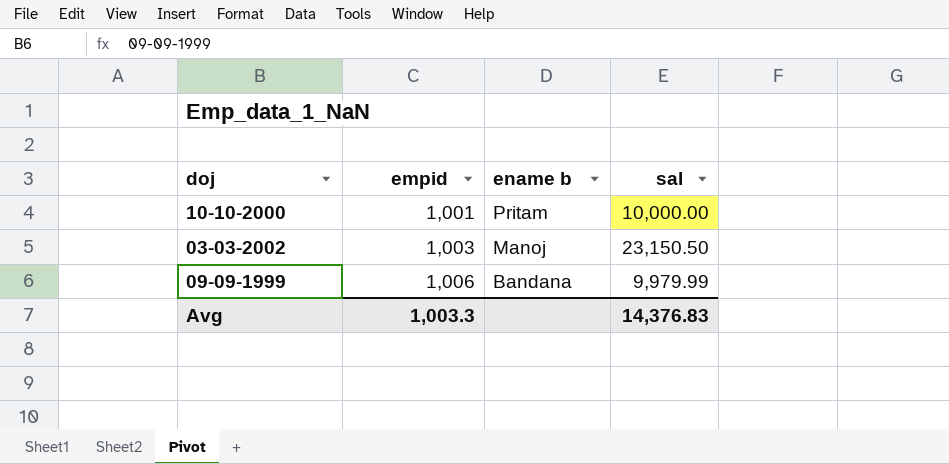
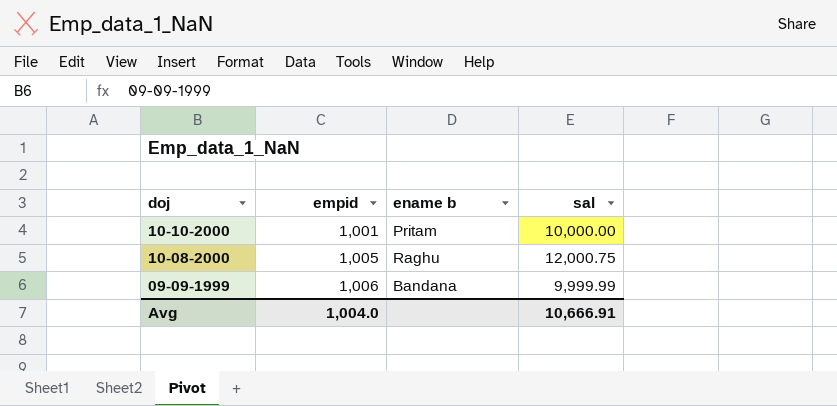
row 03-03-2002: 1,003 | Manoj | 23,150.50 -> none
row 10-08-2000: none -> 1,005 | Raghu | 12,000.75
09-09-1999 | sal: 9,979.99 -> 9,999.99
Avg | empid: 1,003.3 -> 1,004.0
Avg | sal: 14,376.83 -> 10,666.91

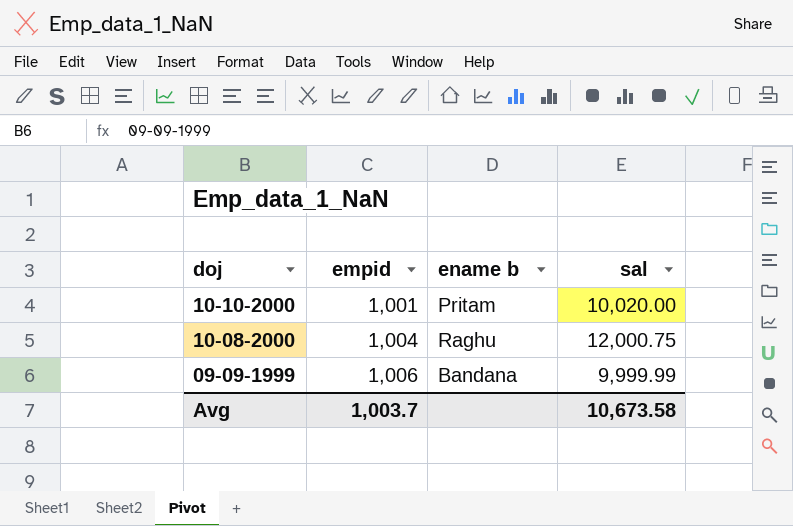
10-10-2000 | sal: 10,000.00 -> 10,020.00
10-08-2000 | empid: 1,005 -> 1,004
Avg | empid: 1,004.0 -> 1,003.7
Avg | sal: 10,666.91 -> 10,673.58

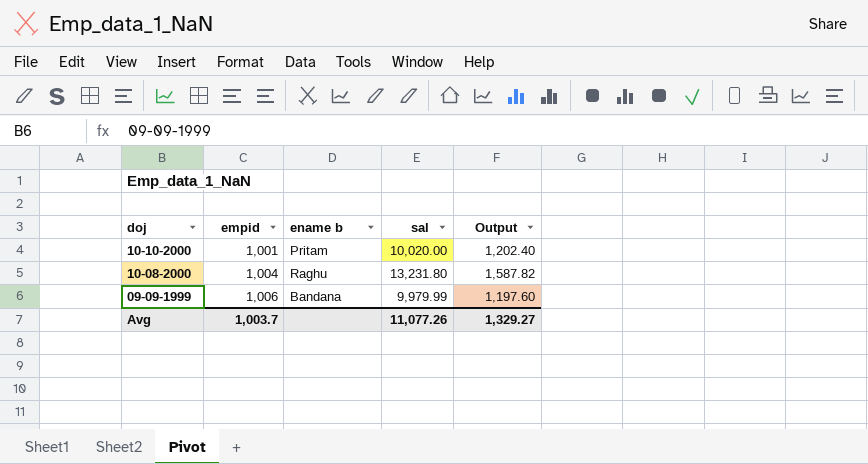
column Output | formula: none -> [sal] * 0.12
10-08-2000 | sal: 12,000.75 -> 13,231.80
09-09-1999 | sal: 9,999.99 -> 9,979.99
Avg | sal: 10,673.58 -> 11,077.26

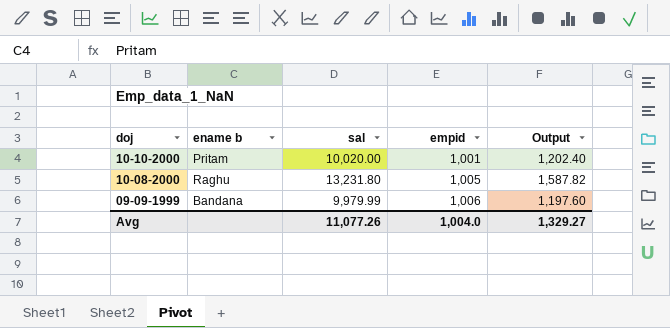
column empid | position: 2 -> 4
10-08-2000 | empid: 1,004 -> 1,005
Avg | empid: 1,003.7 -> 1,004.0

